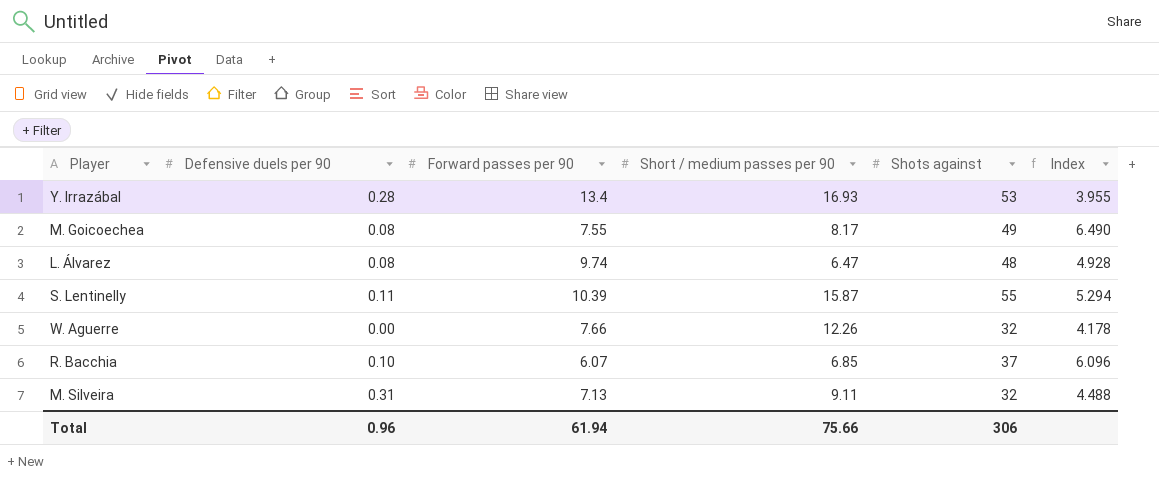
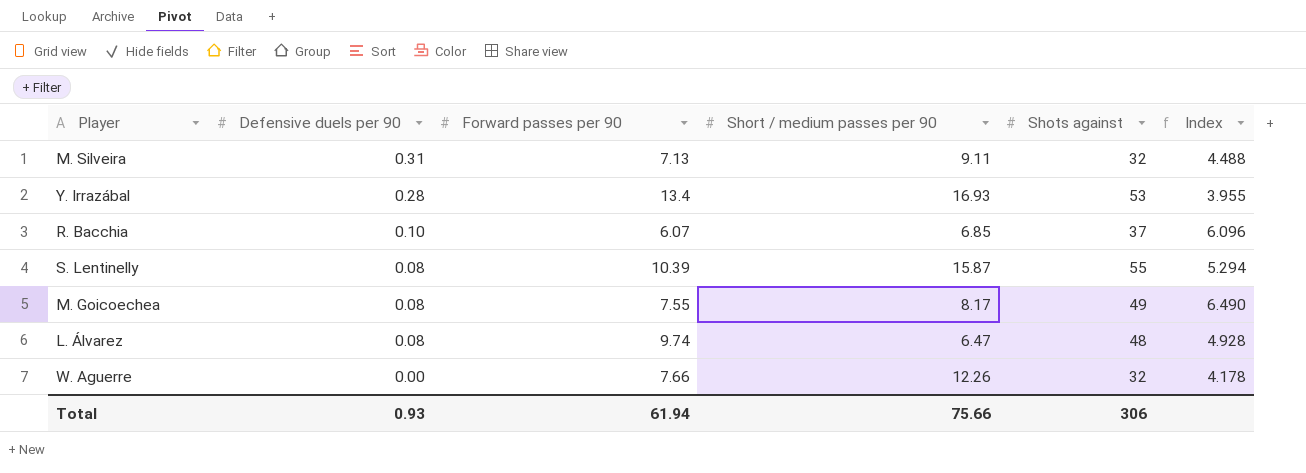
row order: none -> Defensive duels per 90 descending
S. Lentinelly | Defensive duels per 90: 0.11 -> 0.08
Total | Defensive duels per 90: 0.96 -> 0.93

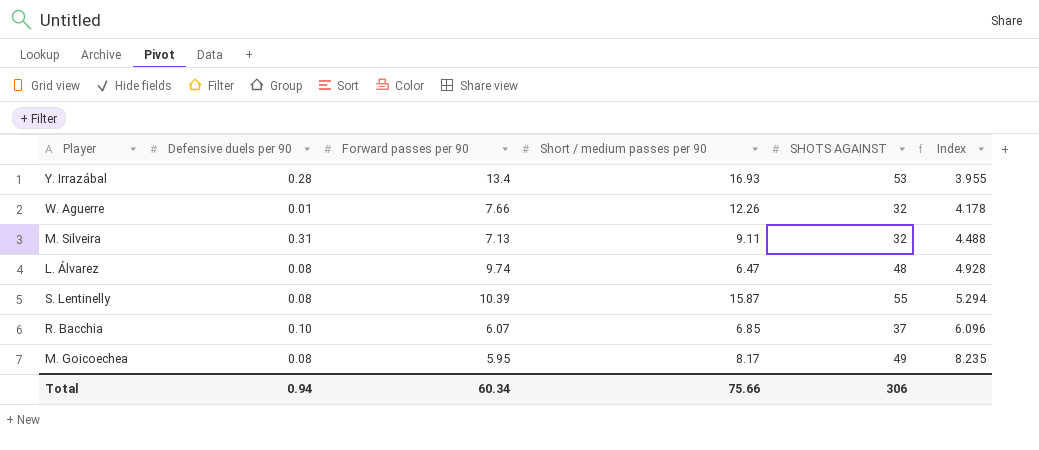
row order: Defensive duels per 90 descending -> Index ascending
column name: Shots against -> SHOTS AGAINST
W. Aguerre | Defensive duels per 90: 0.00 -> 0.01
M. Goicoechea | Forward passes per 90: 7.55 -> 5.95
M. Goicoechea | Index: 6.490 -> 8.235
Total | Defensive duels per 90: 0.93 -> 0.94
Total | Forward passes per 90: 61.94 -> 60.34

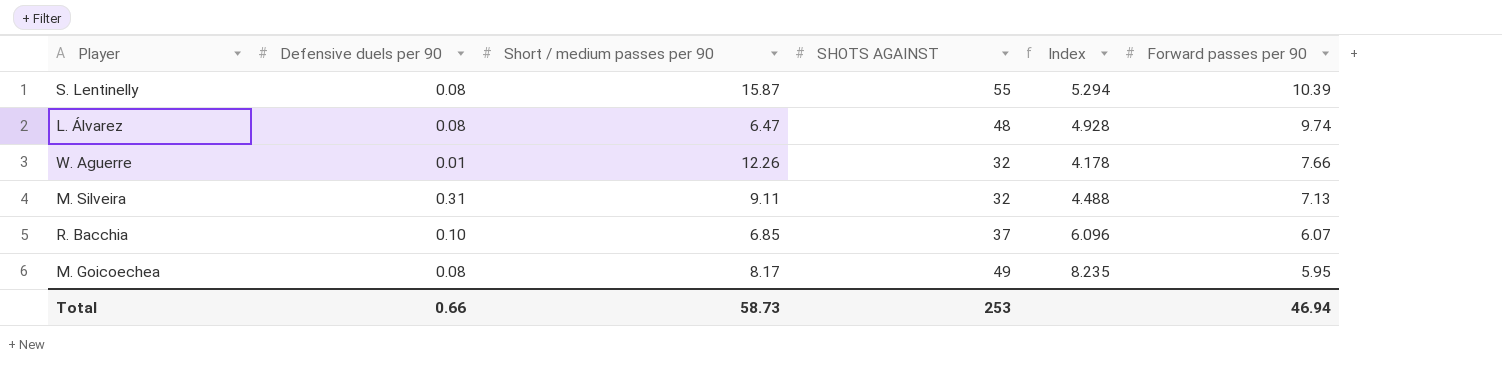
row order: Index ascending -> Forward passes per 90 descending
column Forward passes per 90 | position: 3 -> 6
row Y. Irrazábal: 0.28 | 13.4 | 16.93 | 53 | 3.955 -> none
Total | Defensive duels per 90: 0.94 -> 0.66
Total | Short / medium passes per 90: 75.66 -> 58.73
Total | SHOTS AGAINST: 306 -> 253
Total | Forward passes per 90: 60.34 -> 46.94

